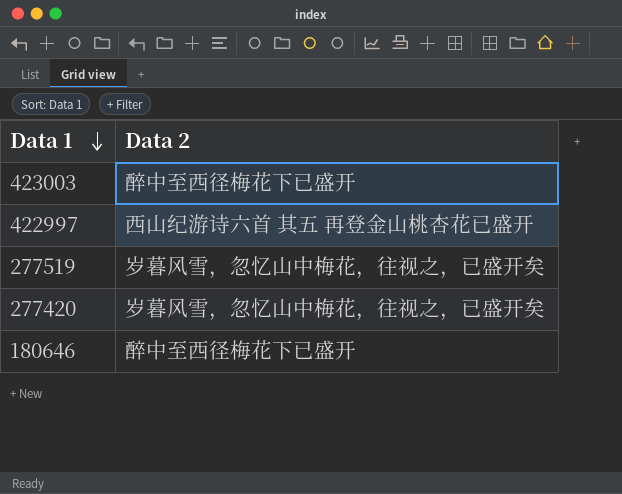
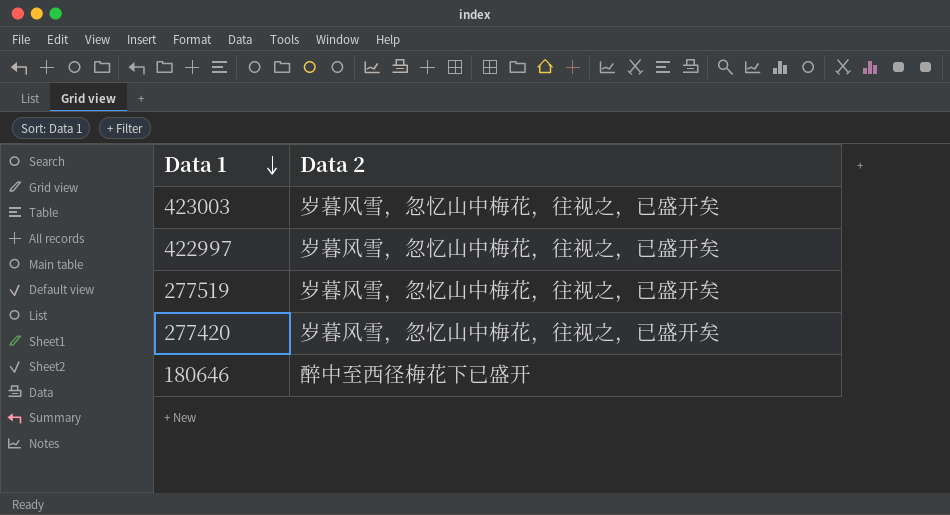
423003 | Data 2: 醉中至西径梅花下已盛开 -> 岁暮风雪，忽忆山中梅花，往视之，已盛开矣
422997 | Data 2: 西山纪游诗六首 其五 再登金山桃杏花已盛开 -> 岁暮风雪，忽忆山中梅花，往视之，已盛开矣

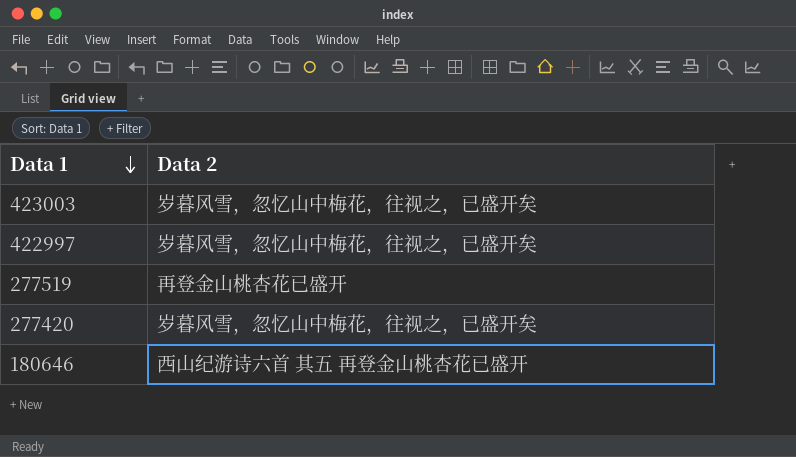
277519 | Data 2: 岁暮风雪，忽忆山中梅花，往视之，已盛开矣 -> 再登金山桃杏花已盛开
180646 | Data 2: 醉中至西径梅花下已盛开 -> 西山纪游诗六首 其五 再登金山桃杏花已盛开

